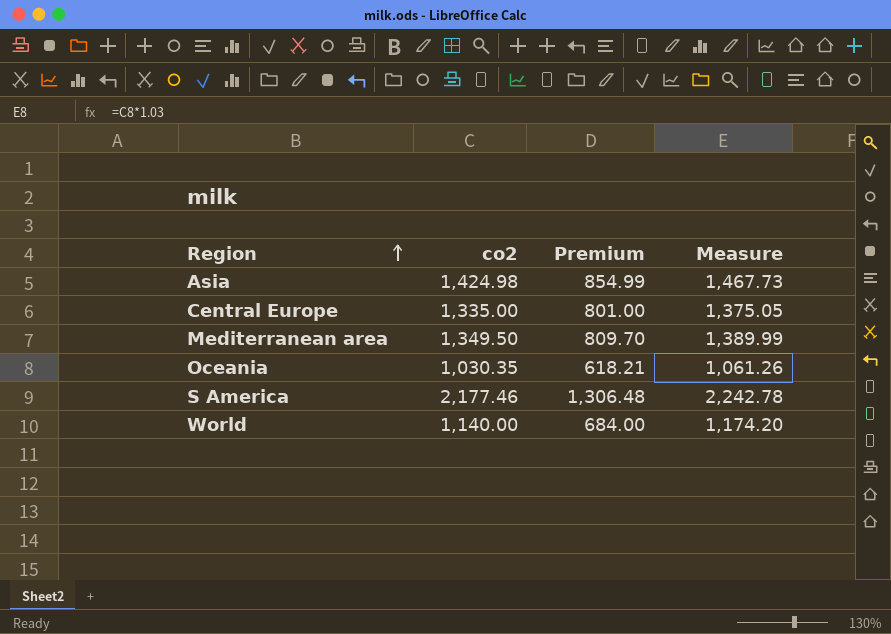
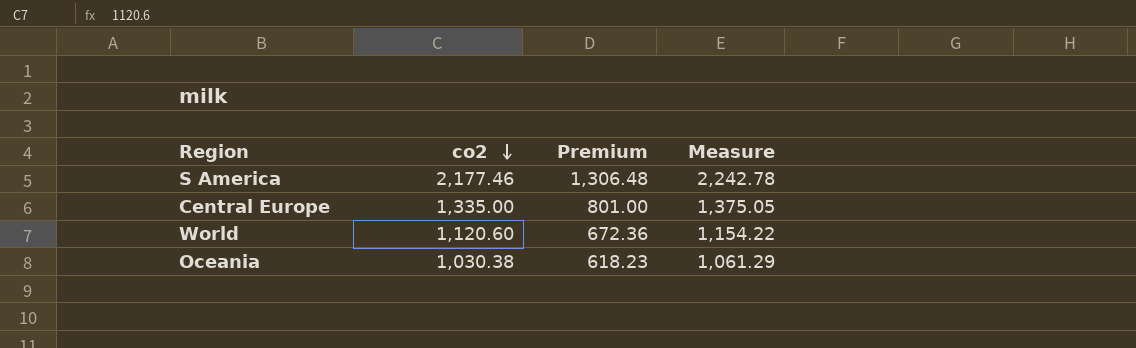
row order: Region ascending -> co2 descending
row Asia: 1,424.98 | 854.99 | 1,467.73 -> none
row Mediterranean area: 1,349.50 | 809.70 | 1,389.99 -> none
World | co2: 1,140.00 -> 1,120.60
World | Premium: 684.00 -> 672.36
World | Measure: 1,174.20 -> 1,154.22
Oceania | co2: 1,030.35 -> 1,030.38
Oceania | Premium: 618.21 -> 618.23
Oceania | Measure: 1,061.26 -> 1,061.29

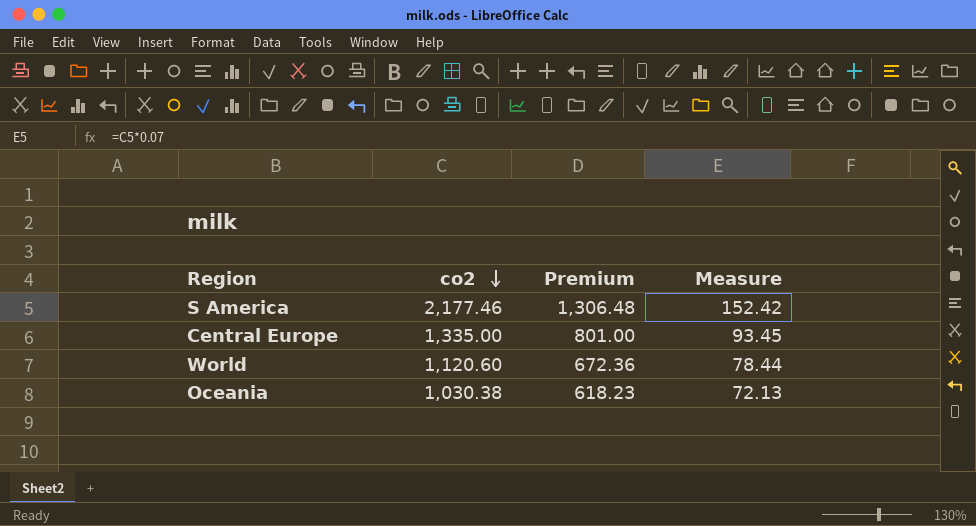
column Measure | formula: [co2] * 1.03 -> [co2] * 0.07

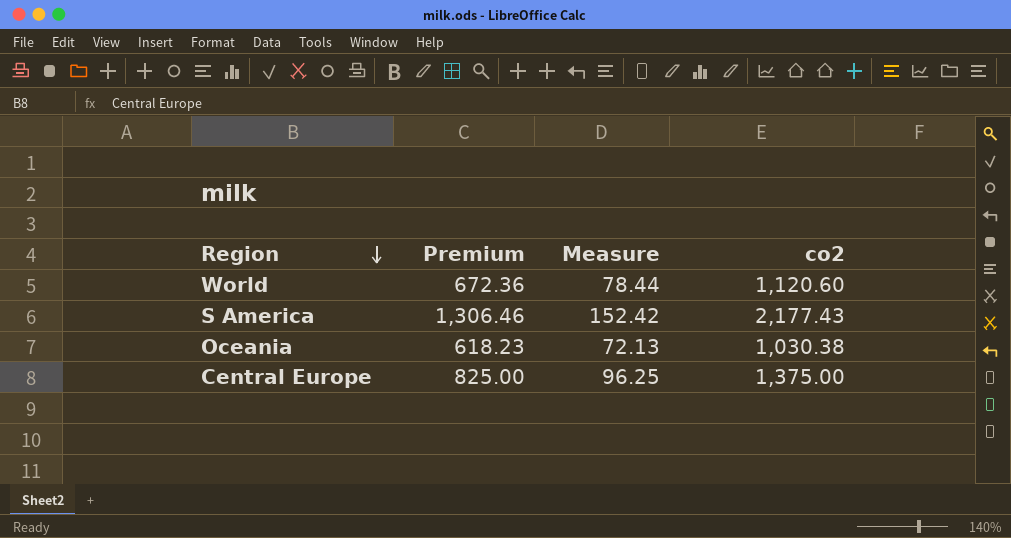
row order: co2 descending -> Region descending
column co2 | position: 2 -> 4
S America | Premium: 1,306.48 -> 1,306.46
S America | co2: 2,177.46 -> 2,177.43
Central Europe | Premium: 801.00 -> 825.00
Central Europe | Measure: 93.45 -> 96.25
Central Europe | co2: 1,335.00 -> 1,375.00

